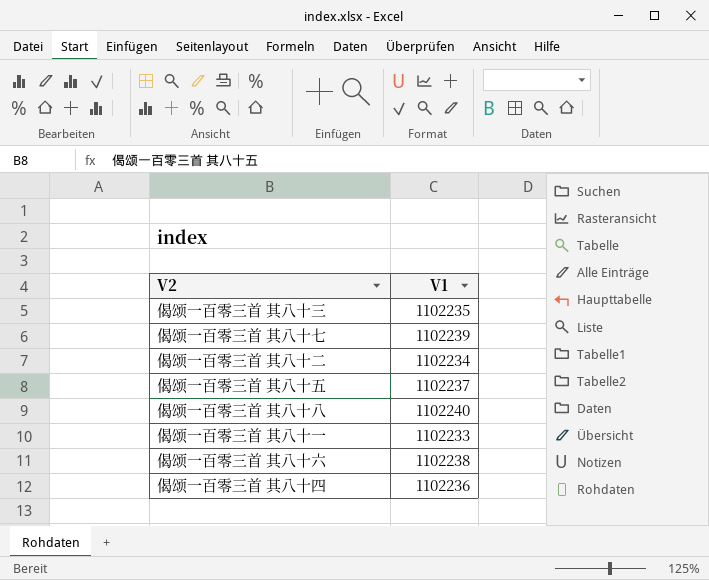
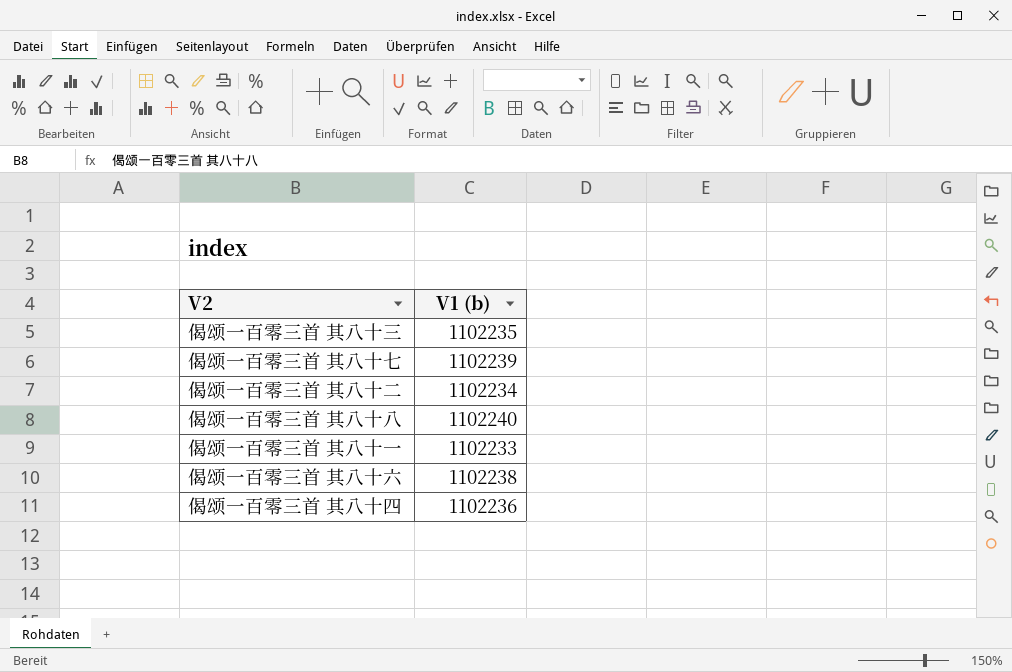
column name: V1 -> V1 (b)
row 偈颂一百零三首 其八十五: 1102237 -> none

